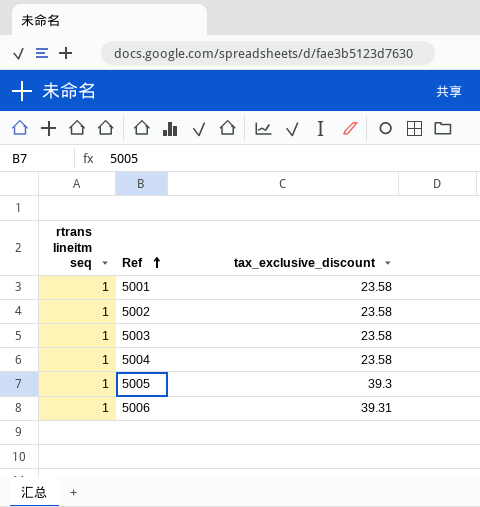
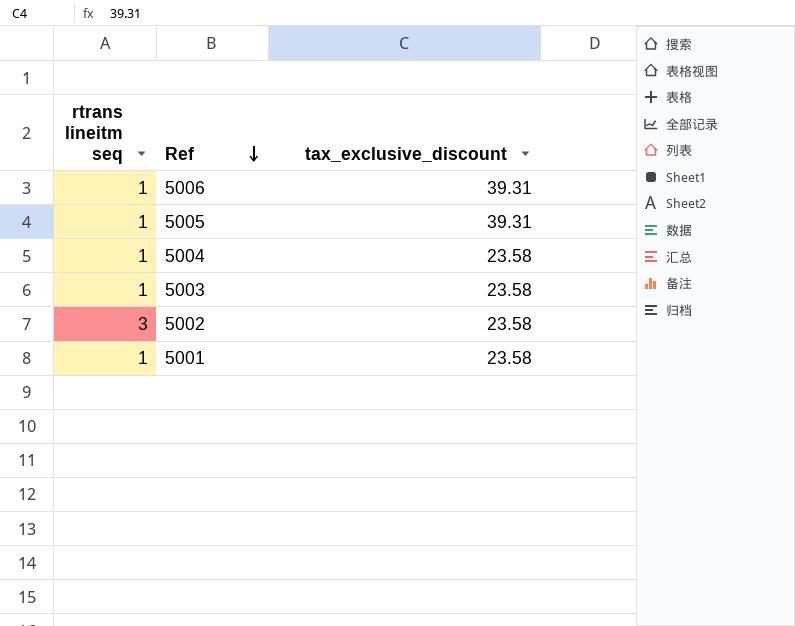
row order: Ref ascending -> Ref descending
5005 | tax_exclusive_discount: 39.3 -> 39.31
5002 | rtrans lineitm seq: 1 -> 3

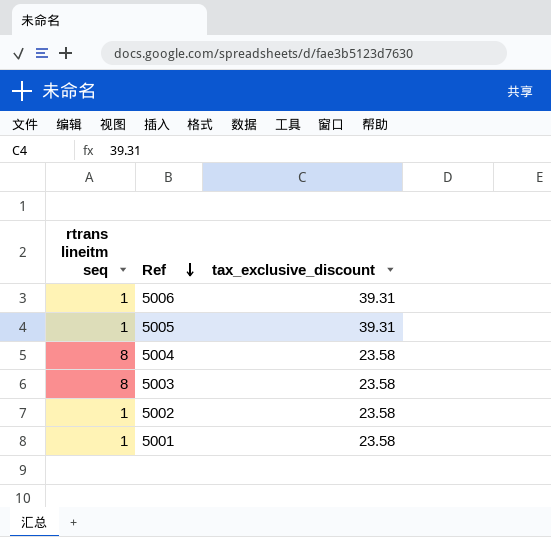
5004 | rtrans lineitm seq: 1 -> 8
5003 | rtrans lineitm seq: 1 -> 8
5002 | rtrans lineitm seq: 3 -> 1

